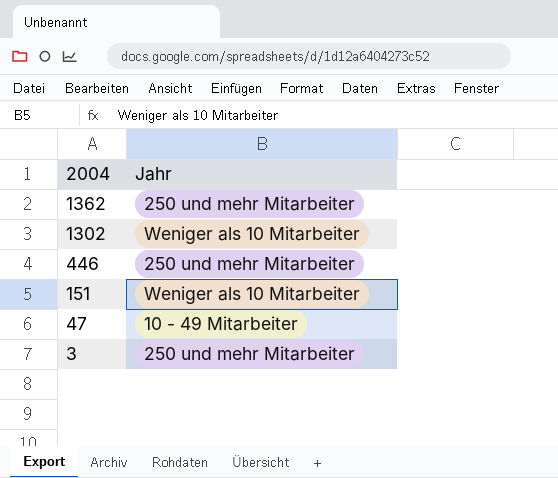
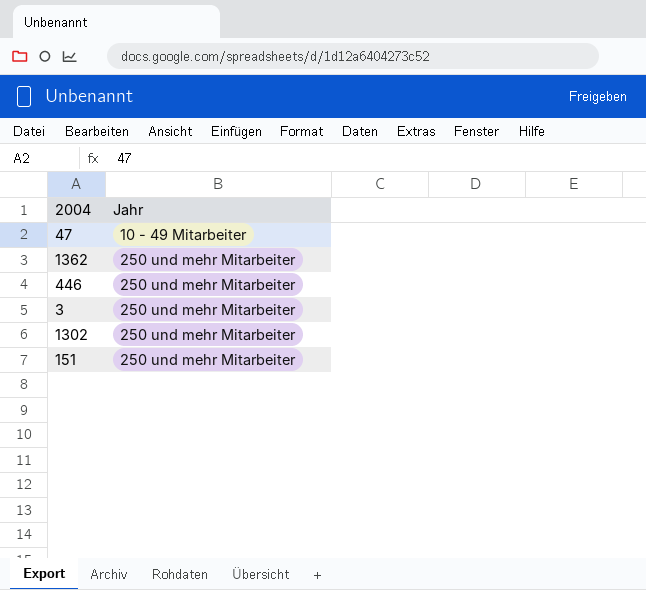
row order: 2004 descending -> Jahr ascending
1302 | Jahr: Weniger als 10 Mitarbeiter -> 250 und mehr Mitarbeiter
151 | Jahr: Weniger als 10 Mitarbeiter -> 250 und mehr Mitarbeiter

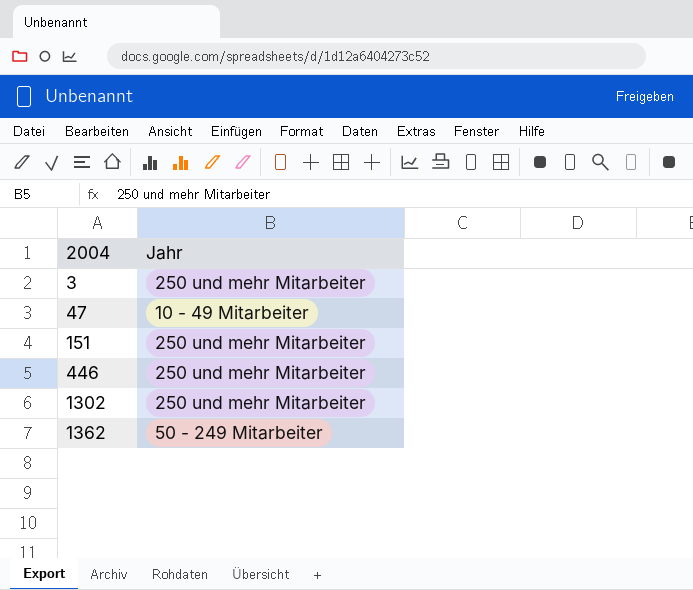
row order: Jahr ascending -> 2004 ascending
1362 | Jahr: 250 und mehr Mitarbeiter -> 50 - 249 Mitarbeiter

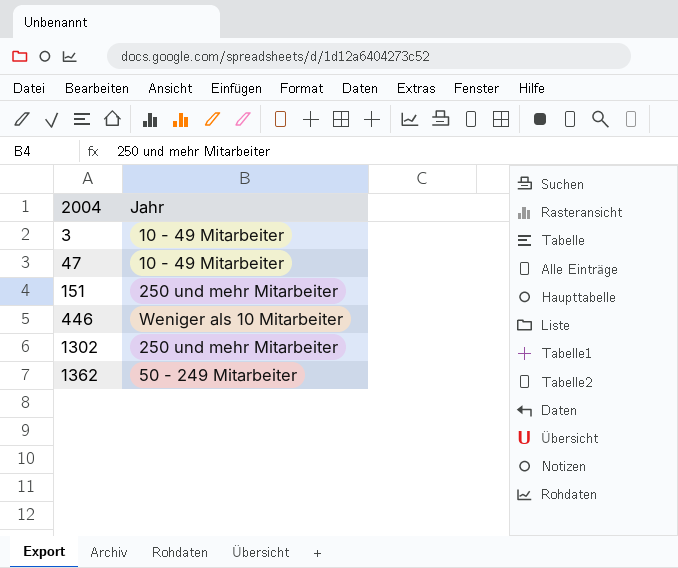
3 | Jahr: 250 und mehr Mitarbeiter -> 10 - 49 Mitarbeiter
446 | Jahr: 250 und mehr Mitarbeiter -> Weniger als 10 Mitarbeiter

